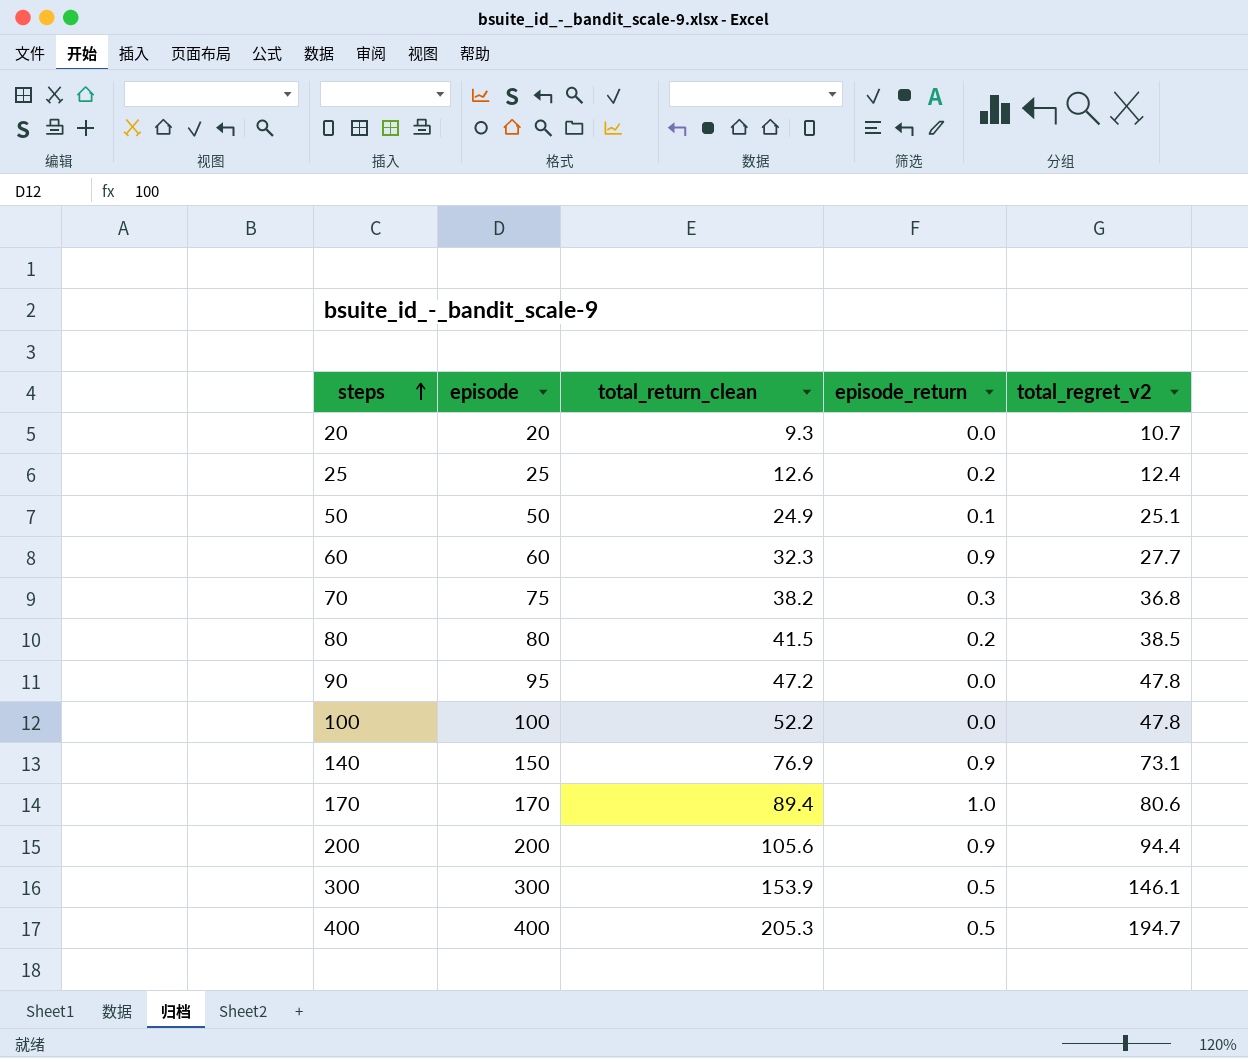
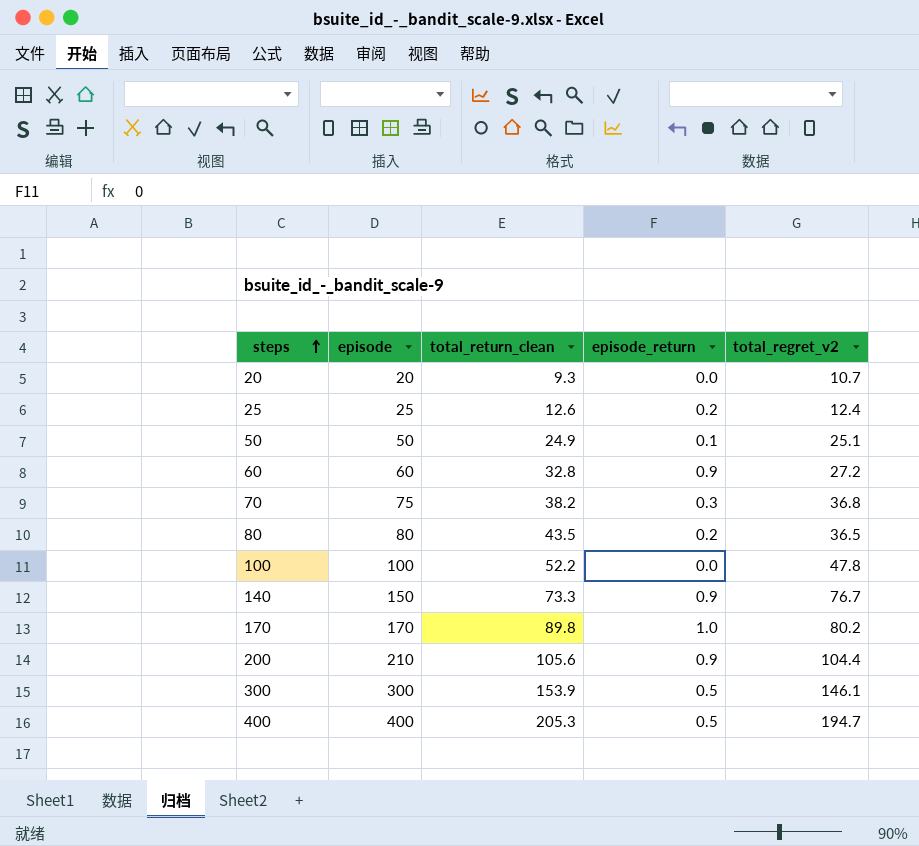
row 90: 95 | 47.2 | 0.0 | 47.8 -> none
60 | total_return_clean: 32.3 -> 32.8
60 | total_regret_v2: 27.7 -> 27.2
80 | total_return_clean: 41.5 -> 43.5
80 | total_regret_v2: 38.5 -> 36.5
140 | total_return_clean: 76.9 -> 73.3
140 | total_regret_v2: 73.1 -> 76.7
170 | total_return_clean: 89.4 -> 89.8
170 | total_regret_v2: 80.6 -> 80.2
200 | episode: 200 -> 210
200 | total_regret_v2: 94.4 -> 104.4

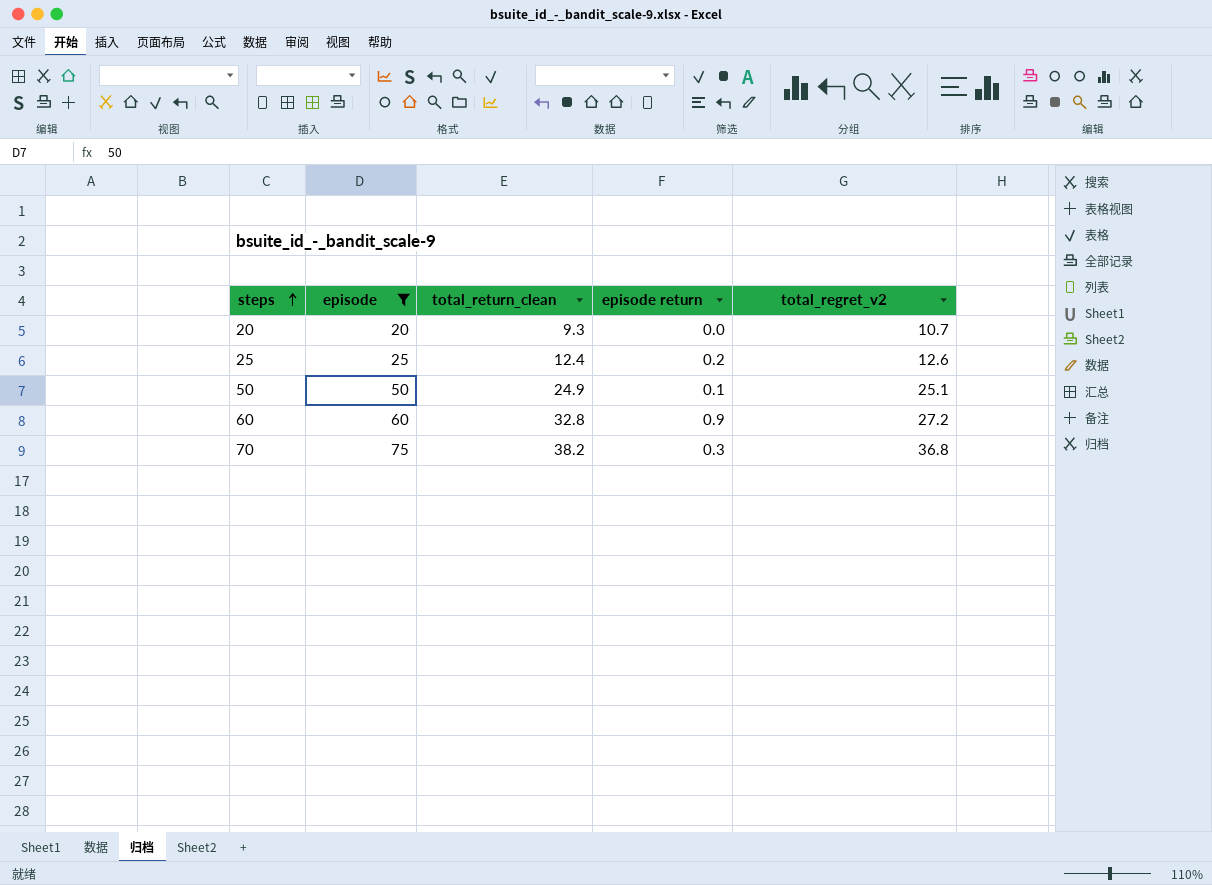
filter: none -> episode <= 75
column name: episode_return -> episode return
25 | total_return_clean: 12.6 -> 12.4
25 | total_regret_v2: 12.4 -> 12.6

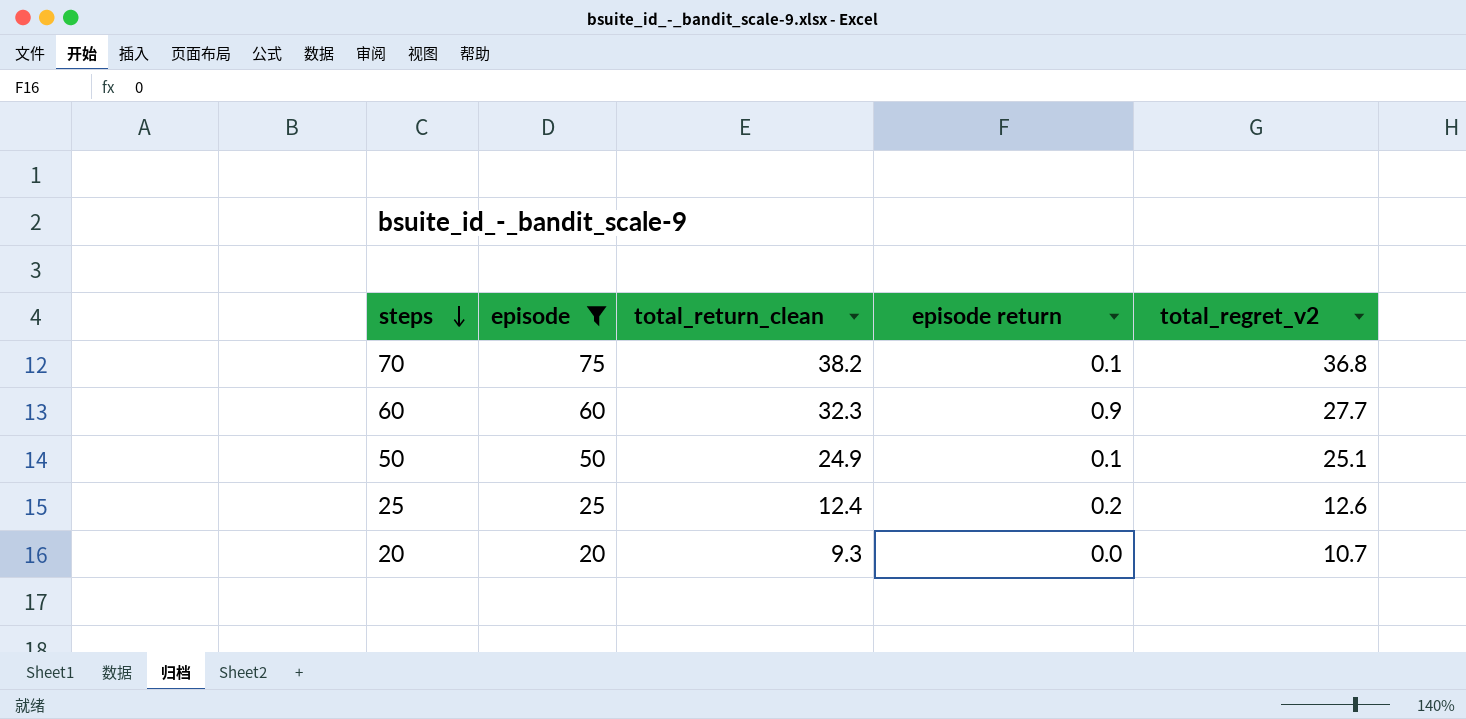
row order: steps ascending -> steps descending
70 | episode return: 0.3 -> 0.1
60 | total_return_clean: 32.8 -> 32.3
60 | total_regret_v2: 27.2 -> 27.7

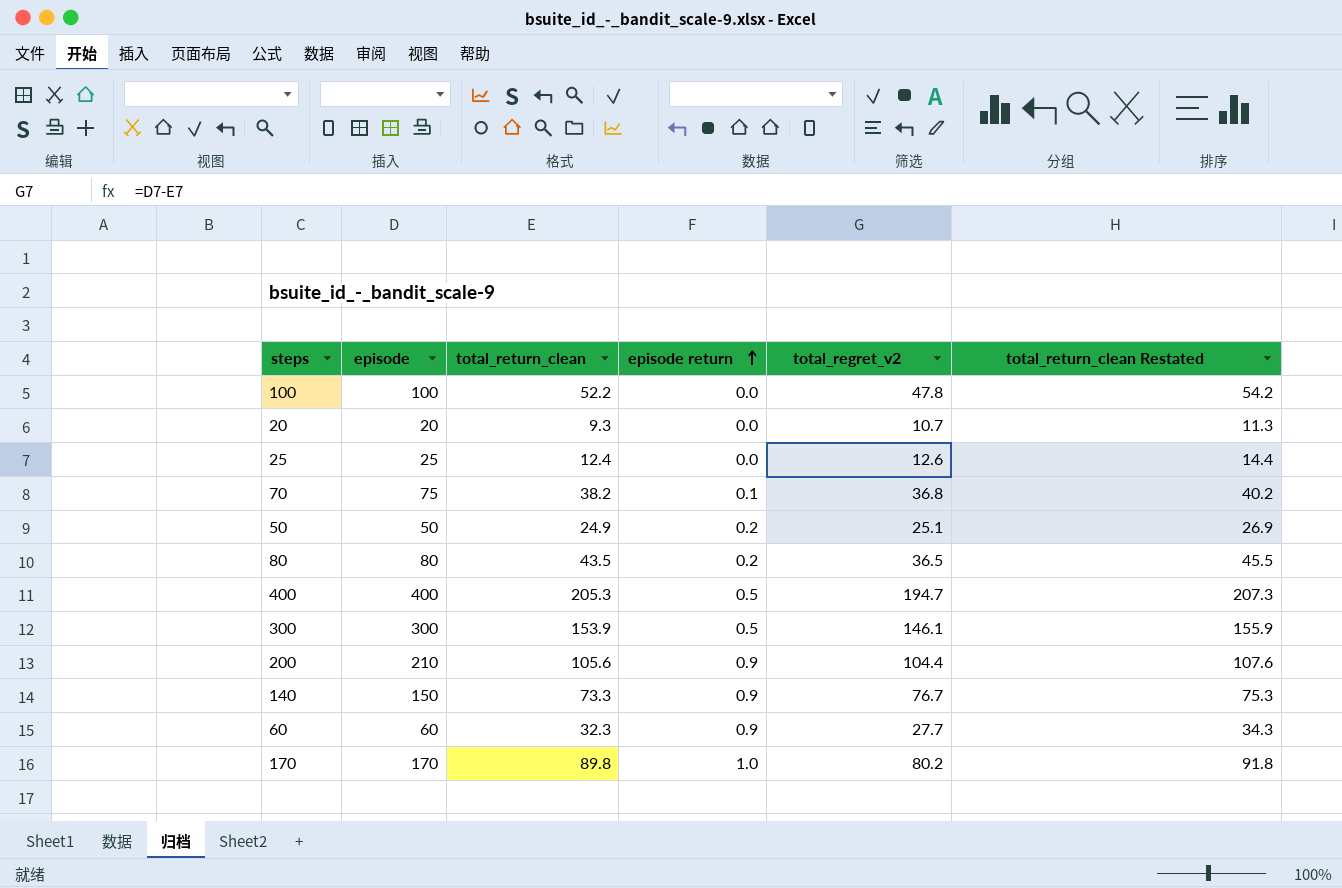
filter: episode <= 75 -> none
row order: steps descending -> episode return ascending
column total_return_clean Restated | formula: none -> [total_return_clean] + 2
25 | episode return: 0.2 -> 0.0
50 | episode return: 0.1 -> 0.2

